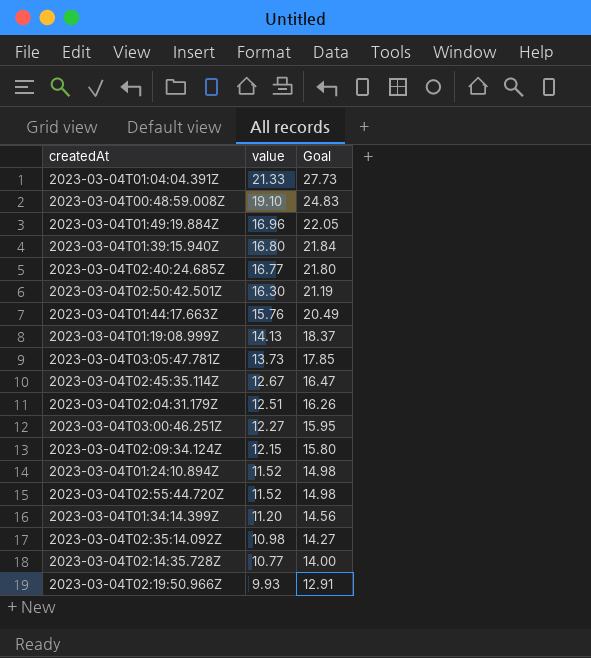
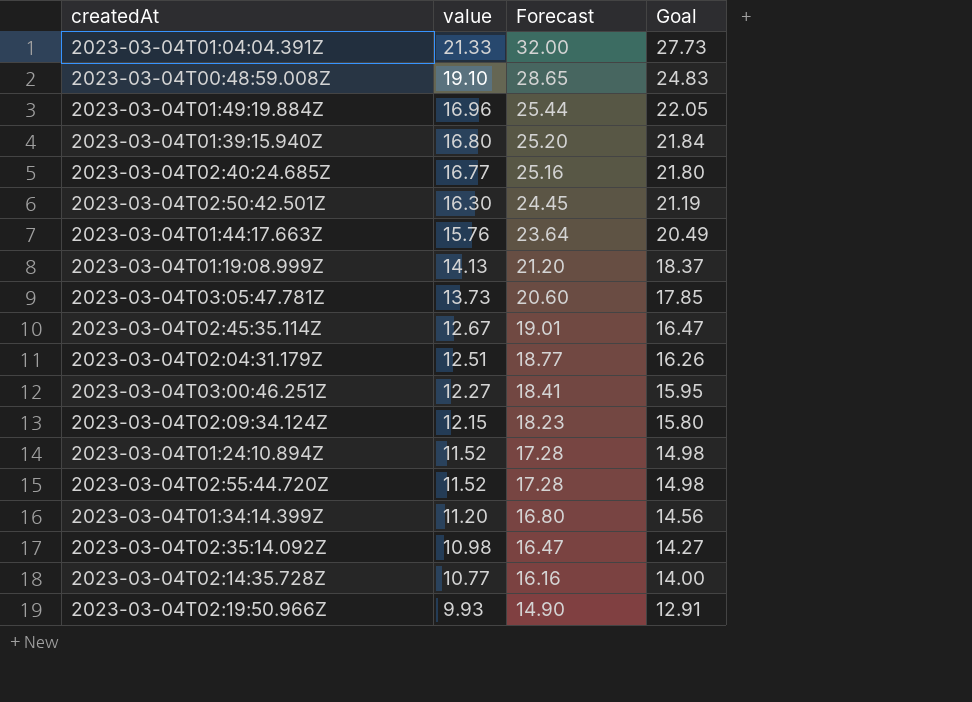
column Forecast | formula: none -> [value] * 1.5

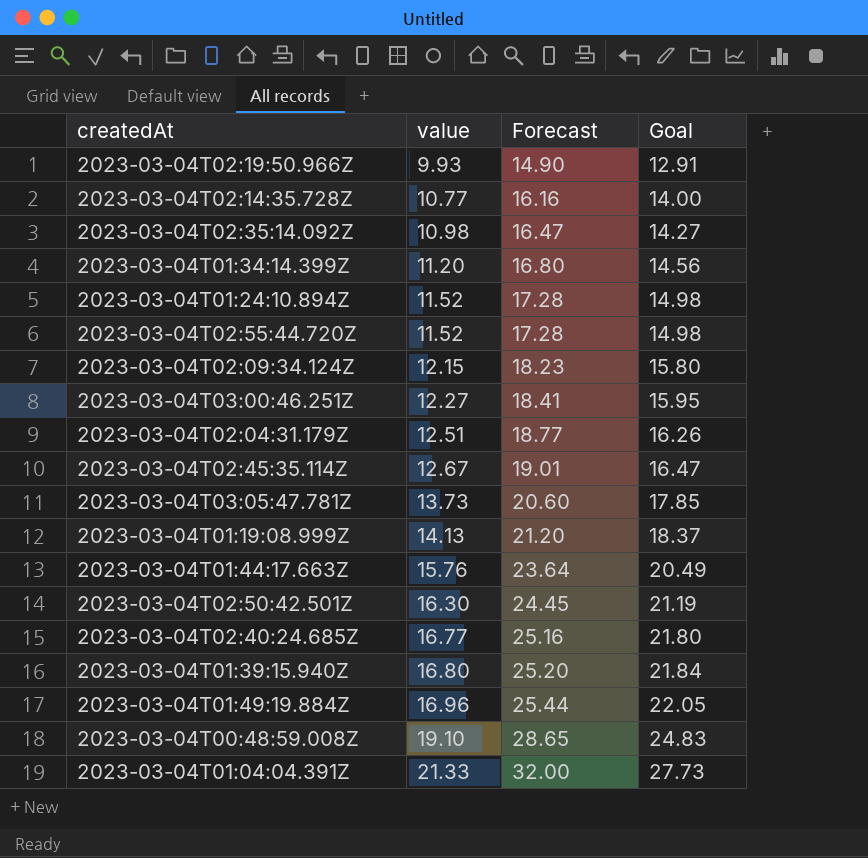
row order: value descending -> value ascending

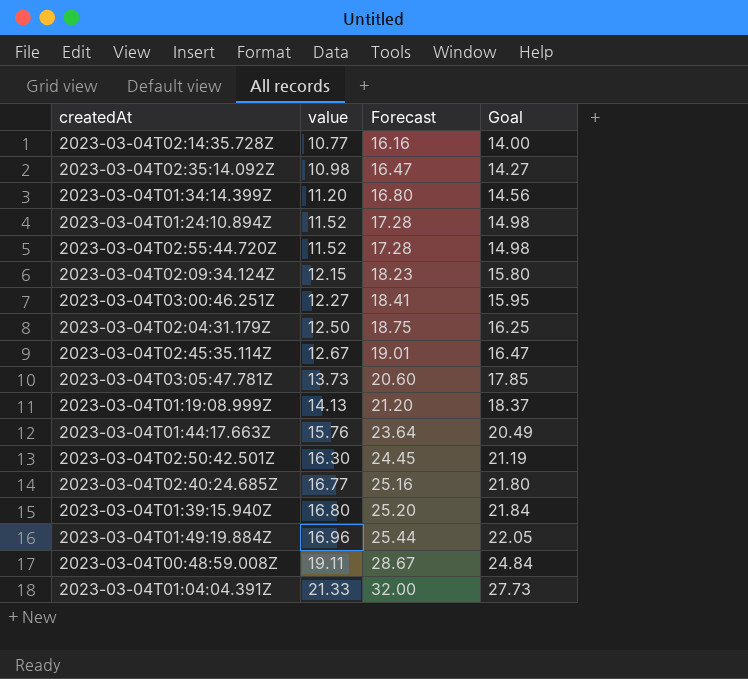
row 2023-03-04T02:19:50.966Z: 9.93 | 14.90 | 12.91 -> none
2023-03-04T02:04:31.179Z | value: 12.51 -> 12.50
2023-03-04T02:04:31.179Z | Forecast: 18.77 -> 18.75
2023-03-04T02:04:31.179Z | Goal: 16.26 -> 16.25
2023-03-04T00:48:59.008Z | value: 19.10 -> 19.11
2023-03-04T00:48:59.008Z | Forecast: 28.65 -> 28.67
2023-03-04T00:48:59.008Z | Goal: 24.83 -> 24.84

